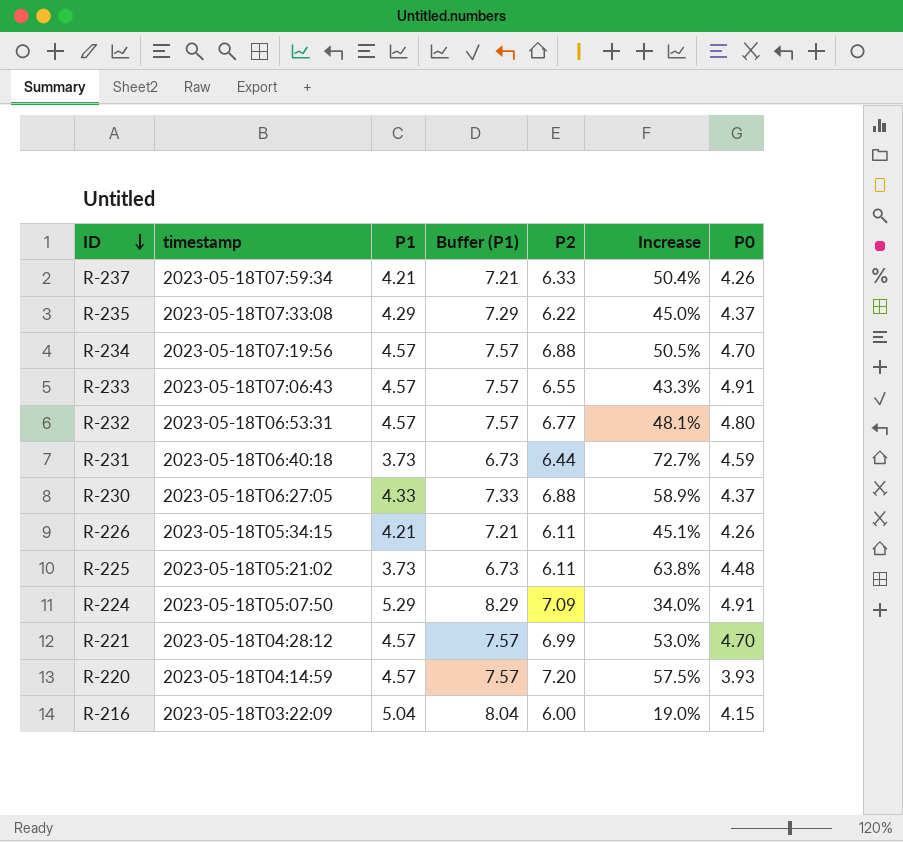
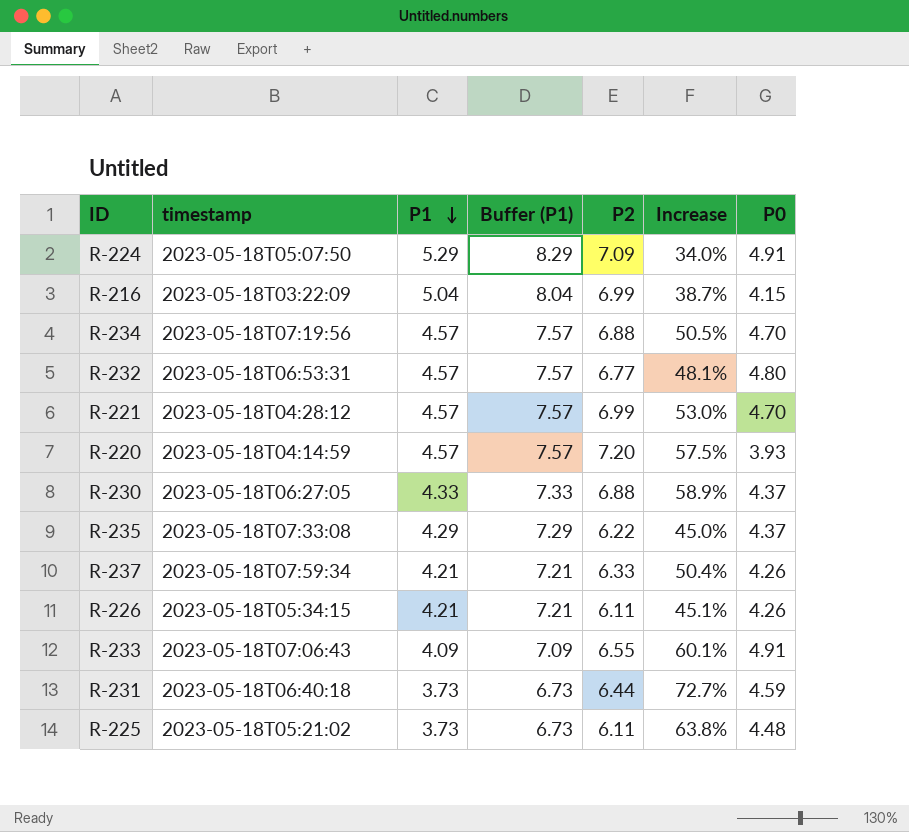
row order: ID descending -> P1 descending
R-216 | P2: 6.00 -> 6.99
R-216 | Increase: 19.0% -> 38.7%
R-233 | P1: 4.57 -> 4.09
R-233 | Buffer (P1): 7.57 -> 7.09
R-233 | Increase: 43.3% -> 60.1%

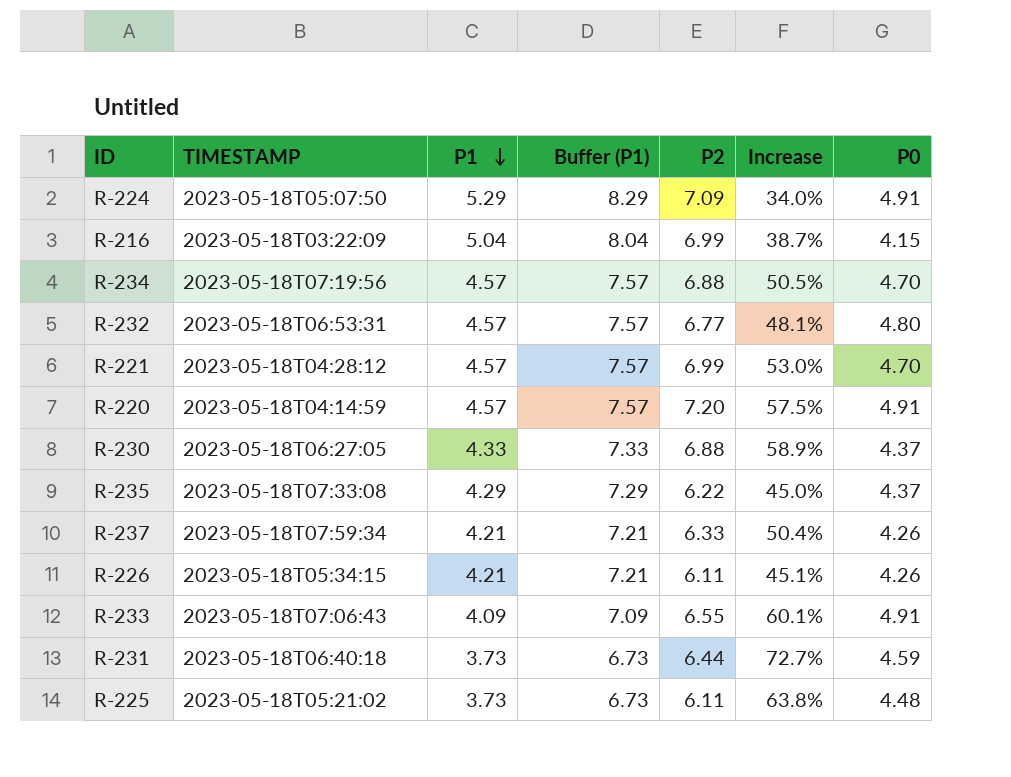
column name: timestamp -> TIMESTAMP
R-220 | P0: 3.93 -> 4.91

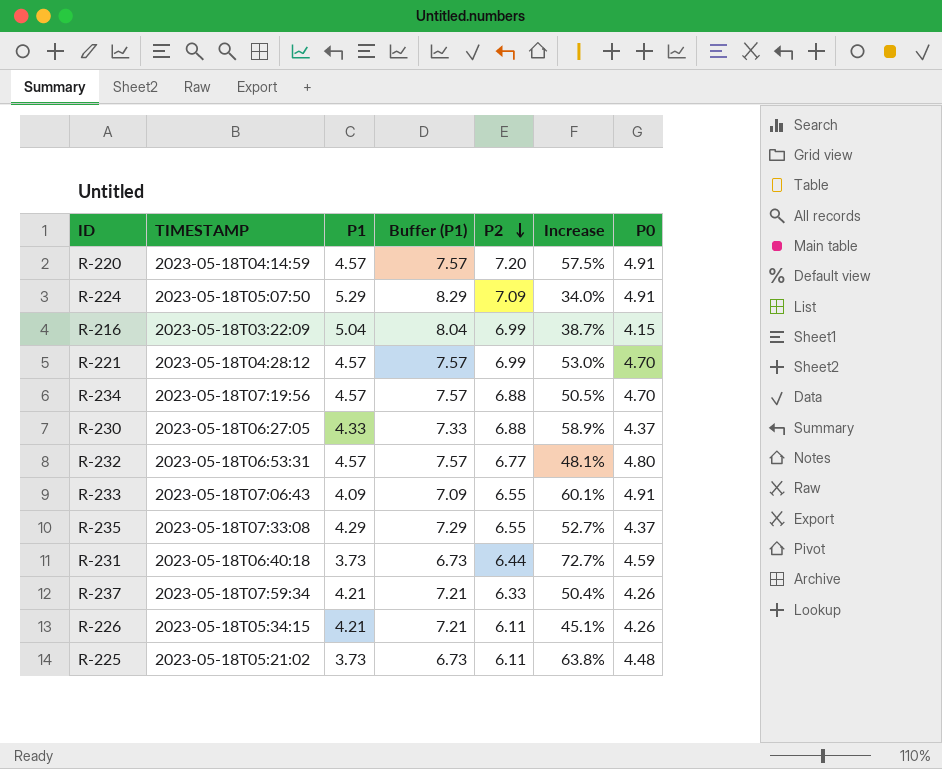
row order: P1 descending -> P2 descending
R-235 | P2: 6.22 -> 6.55
R-235 | Increase: 45.0% -> 52.7%

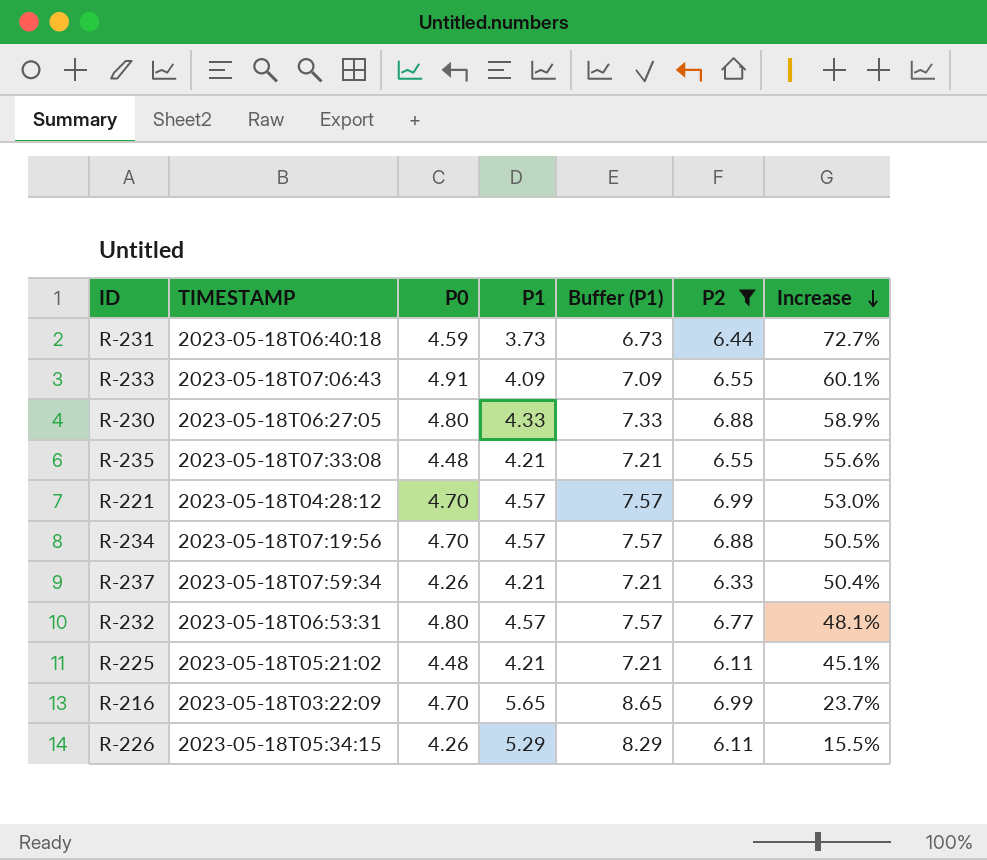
filter: none -> P2 <= 6.99
row order: P2 descending -> Increase descending
column P0 | position: 7 -> 3
R-230 | P0: 4.37 -> 4.80
R-235 | P0: 4.37 -> 4.48
R-235 | P1: 4.29 -> 4.21
R-235 | Buffer (P1): 7.29 -> 7.21
R-235 | Increase: 52.7% -> 55.6%
R-225 | P1: 3.73 -> 4.21
R-225 | Buffer (P1): 6.73 -> 7.21
R-225 | Increase: 63.8% -> 45.1%
R-216 | P0: 4.15 -> 4.70
R-216 | P1: 5.04 -> 5.65
R-216 | Buffer (P1): 8.04 -> 8.65
R-216 | Increase: 38.7% -> 23.7%
R-226 | P1: 4.21 -> 5.29
R-226 | Buffer (P1): 7.21 -> 8.29
R-226 | Increase: 45.1% -> 15.5%

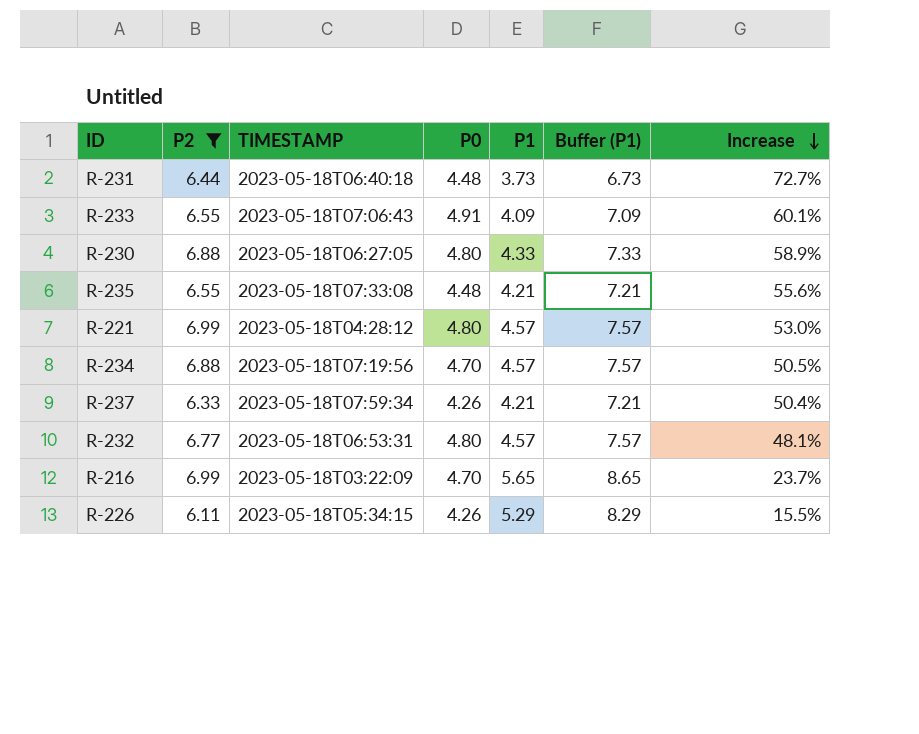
column P2 | position: 6 -> 2
row R-225: 2023-05-18T05:21:02 | 4.48 | 4.21 | 7.21 | 6.11 | 45.1% -> none
R-231 | P0: 4.59 -> 4.48
R-221 | P0: 4.70 -> 4.80

